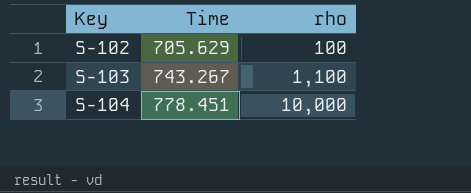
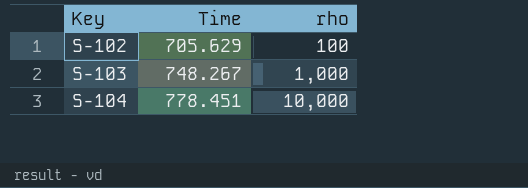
S-103 | Time: 743.267 -> 748.267
S-103 | rho: 1,100 -> 1,000

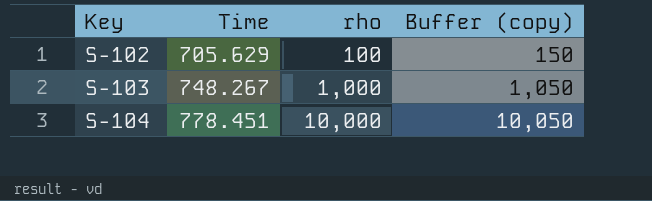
column Buffer (copy) | formula: none -> [rho] + 50

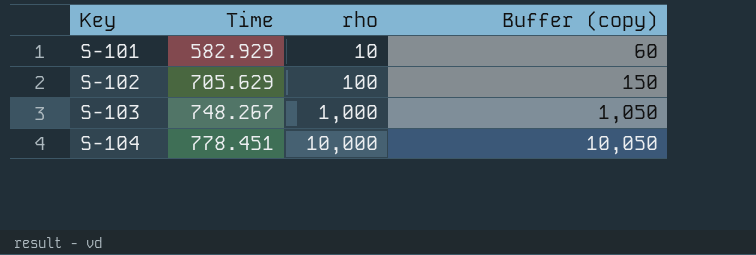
row S-101: none -> 582.929 | 10 | 60

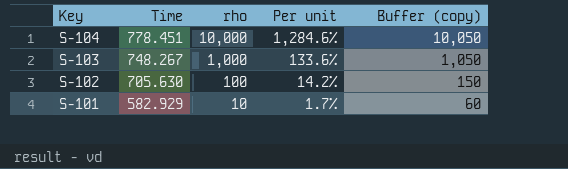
row order: Key ascending -> Key descending
column Per unit | formula: none -> [rho] / [Time]
S-102 | Time: 705.629 -> 705.630

